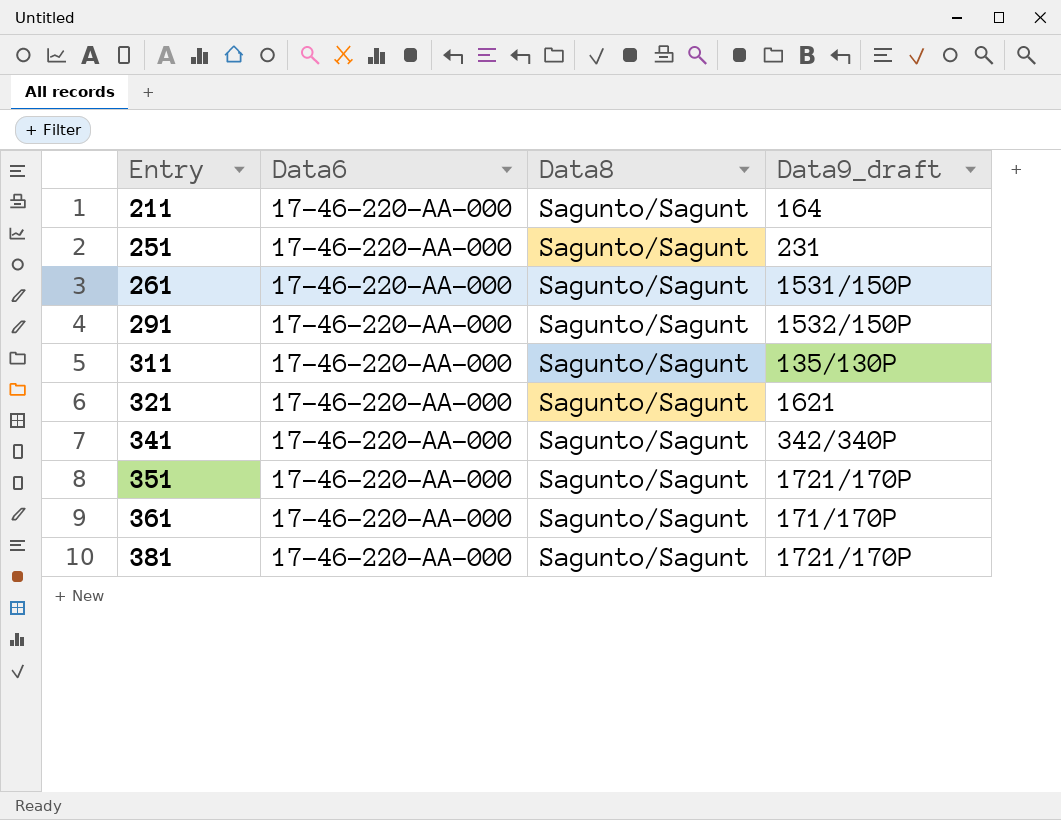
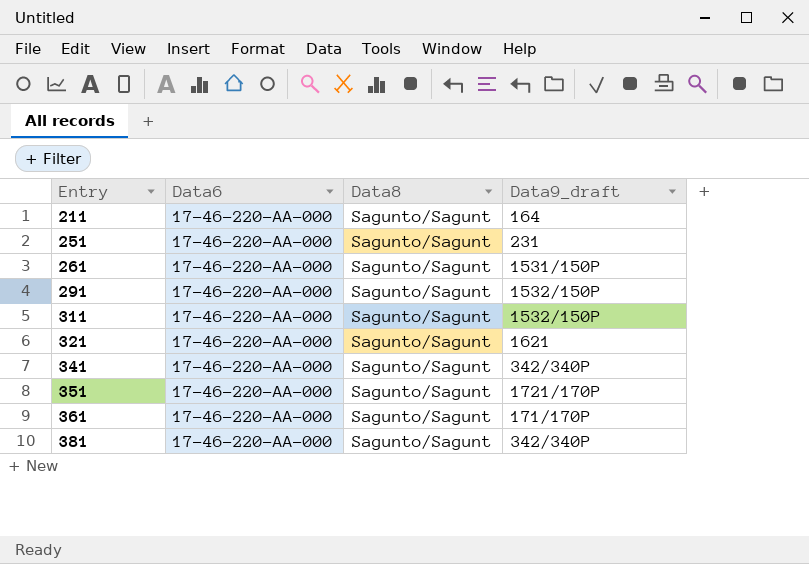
311 | Data9_draft: 135/130P -> 1532/150P
381 | Data9_draft: 1721/170P -> 342/340P

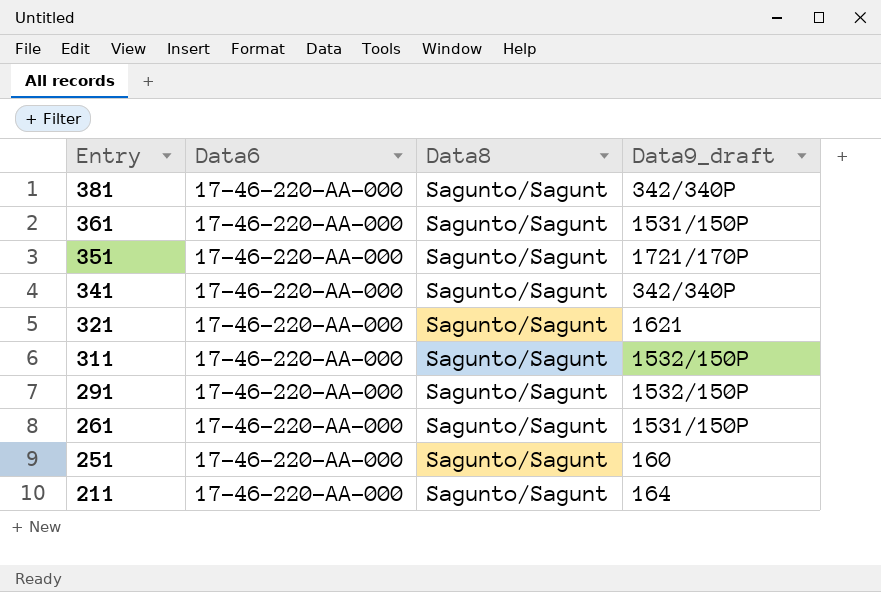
row order: Entry ascending -> Entry descending
361 | Data9_draft: 171/170P -> 1531/150P
251 | Data9_draft: 231 -> 160

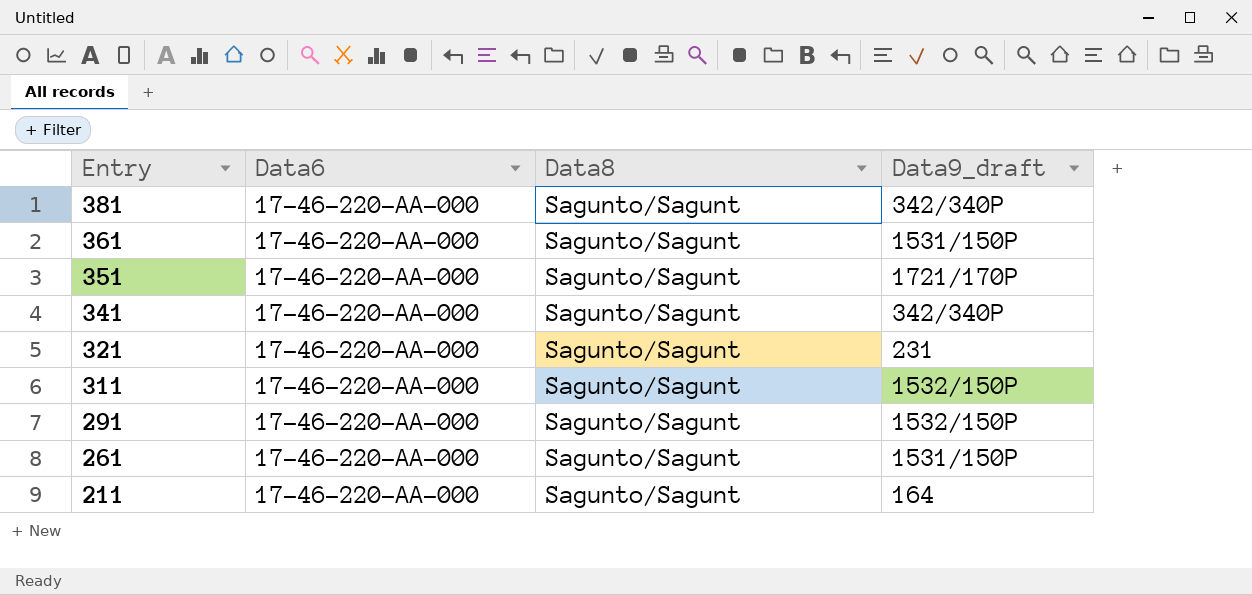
row 251: 17-46-220-AA-000 | Sagunto/Sagunt | 160 -> none
321 | Data9_draft: 1621 -> 231

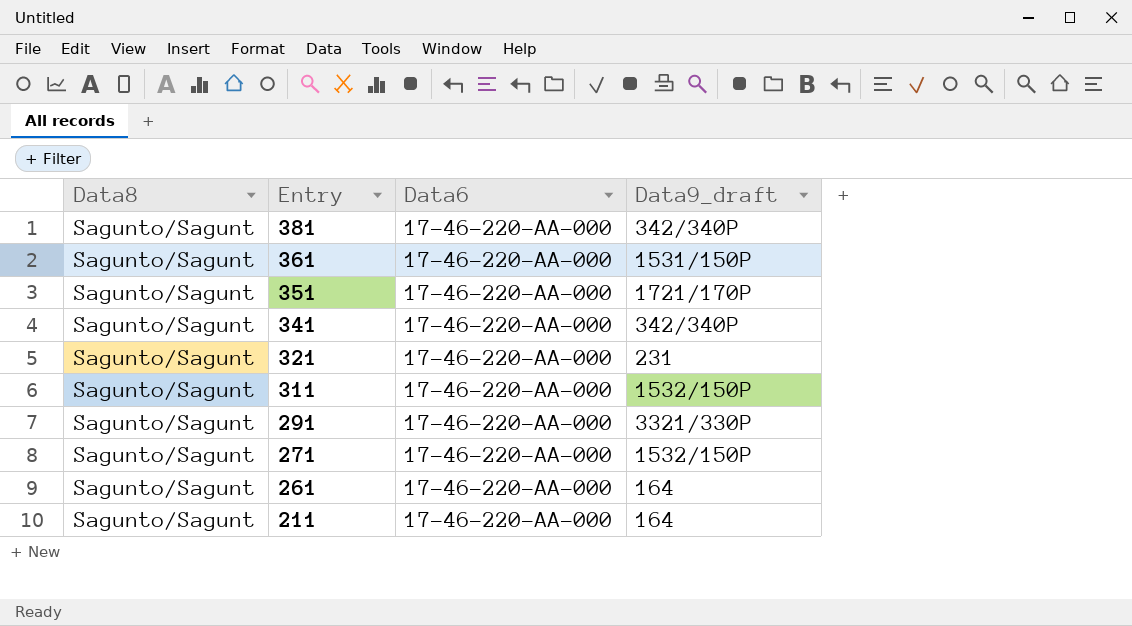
column Data8 | position: 3 -> 1
291 | Data9_draft: 1532/150P -> 3321/330P
row 271: none -> Sagunto/Sagunt | 17-46-220-AA-000 | 1532/150P
261 | Data9_draft: 1531/150P -> 164

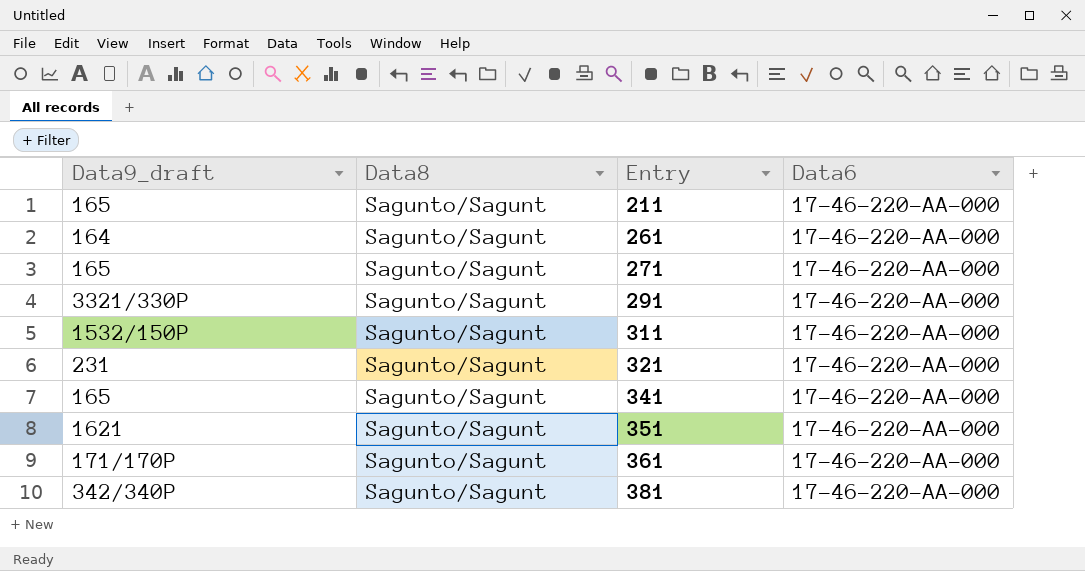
row order: Entry descending -> Entry ascending
column Data9_draft | position: 4 -> 1
211 | Data9_draft: 164 -> 165
271 | Data9_draft: 1532/150P -> 165
341 | Data9_draft: 342/340P -> 165
351 | Data9_draft: 1721/170P -> 1621
361 | Data9_draft: 1531/150P -> 171/170P

